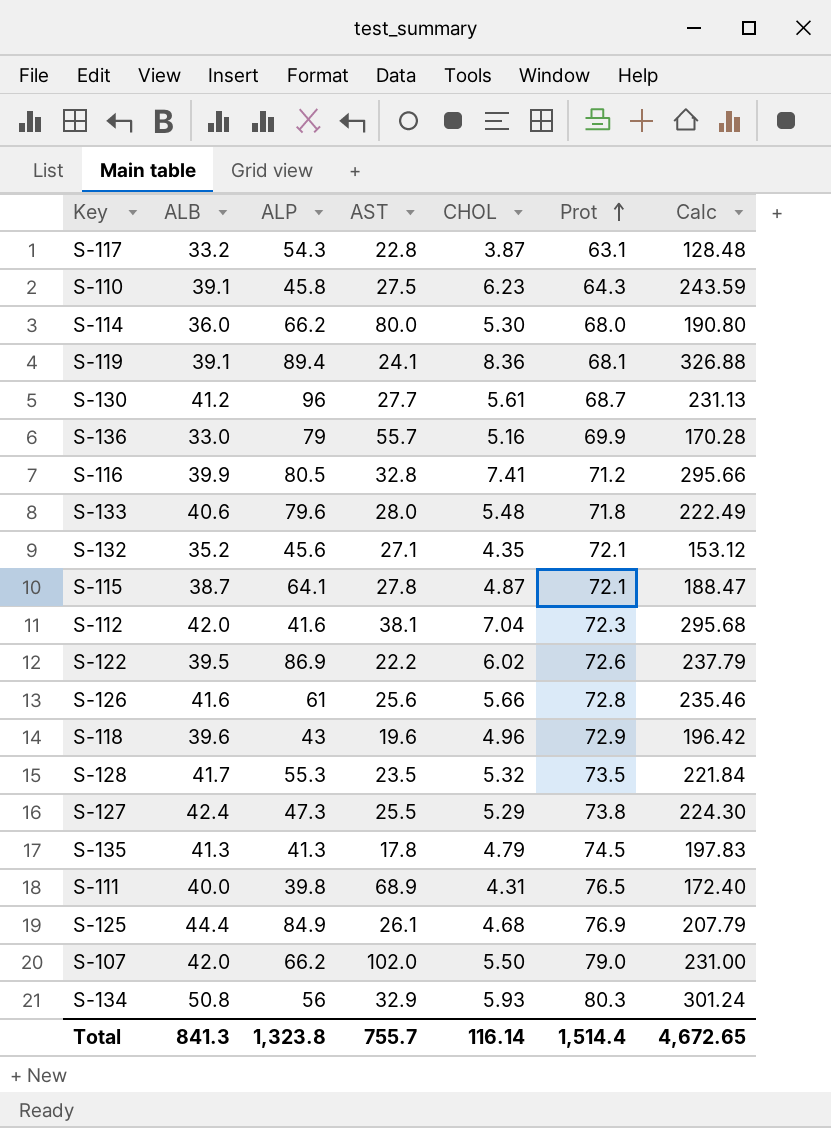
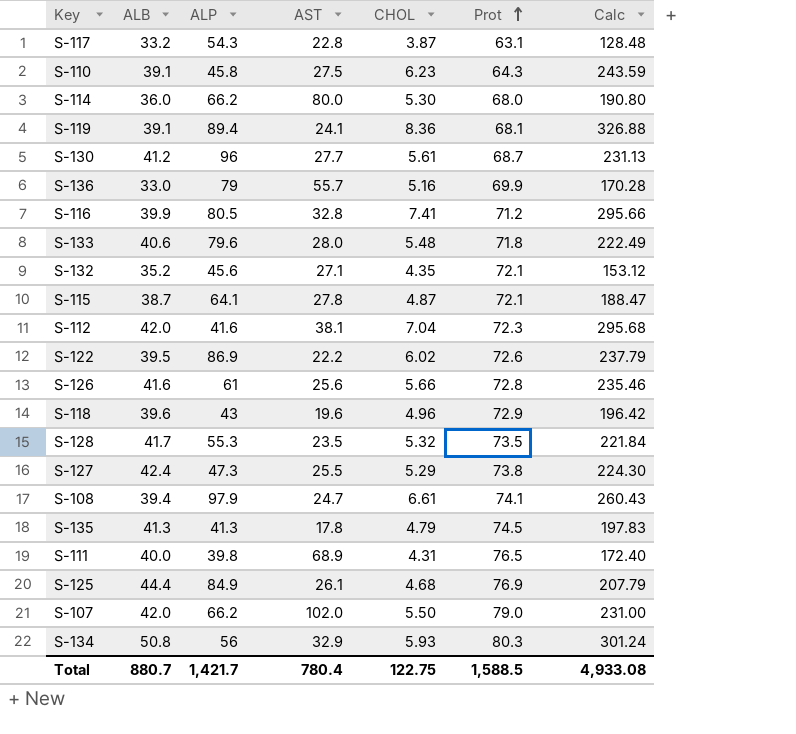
row S-108: none -> 39.4 | 97.9 | 24.7 | 6.61 | 74.1 | 260.43
Total | ALB: 841.3 -> 880.7
Total | ALP: 1,323.8 -> 1,421.7
Total | AST: 755.7 -> 780.4
Total | CHOL: 116.14 -> 122.75
Total | Prot: 1,514.4 -> 1,588.5
Total | Calc: 4,672.65 -> 4,933.08

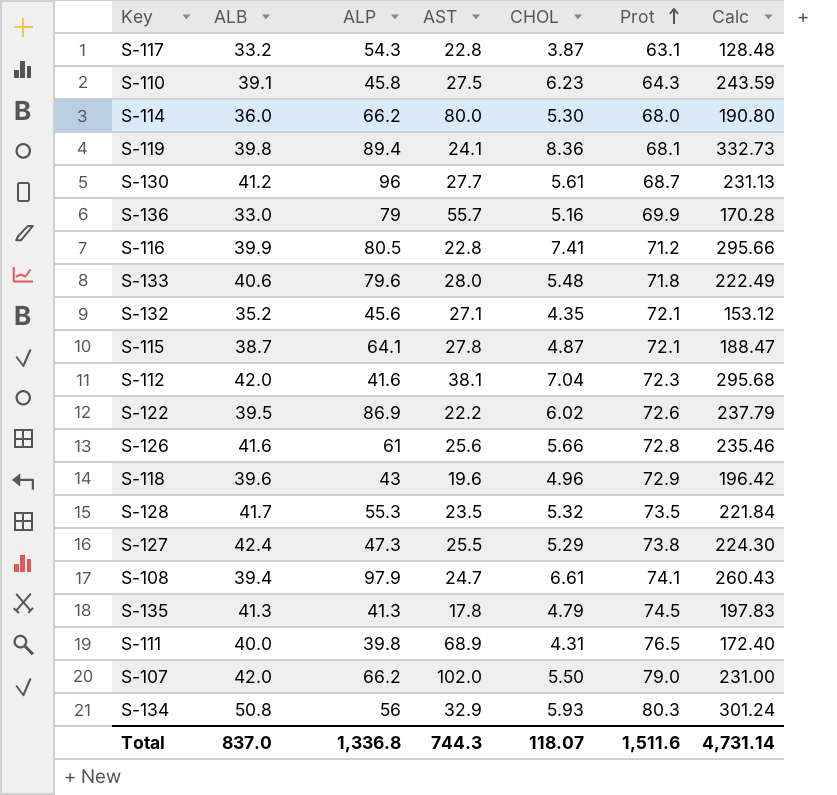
row S-125: 44.4 | 84.9 | 26.1 | 4.68 | 76.9 | 207.79 -> none
S-119 | ALB: 39.1 -> 39.8
S-119 | Calc: 326.88 -> 332.73
S-116 | AST: 32.8 -> 22.8
Total | ALB: 880.7 -> 837.0
Total | ALP: 1,421.7 -> 1,336.8
Total | AST: 780.4 -> 744.3
Total | CHOL: 122.75 -> 118.07
Total | Prot: 1,588.5 -> 1,511.6
Total | Calc: 4,933.08 -> 4,731.14

